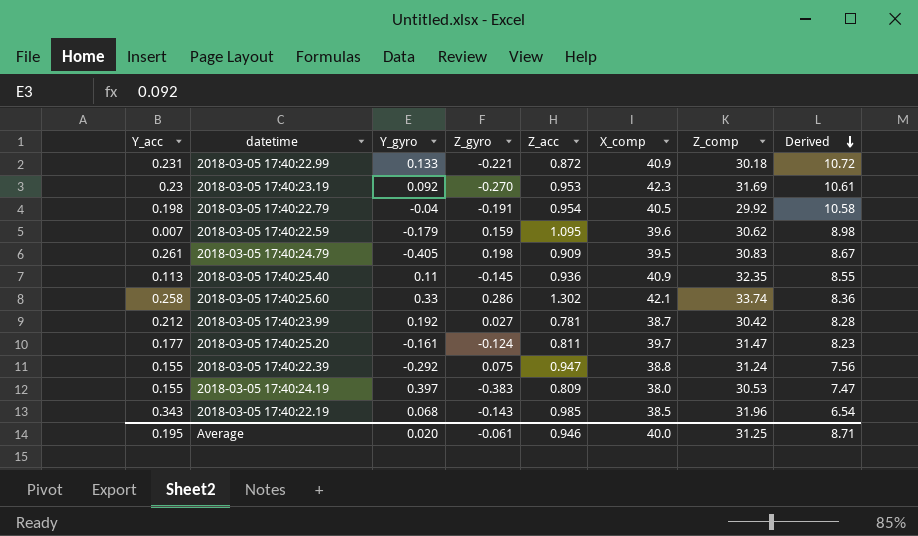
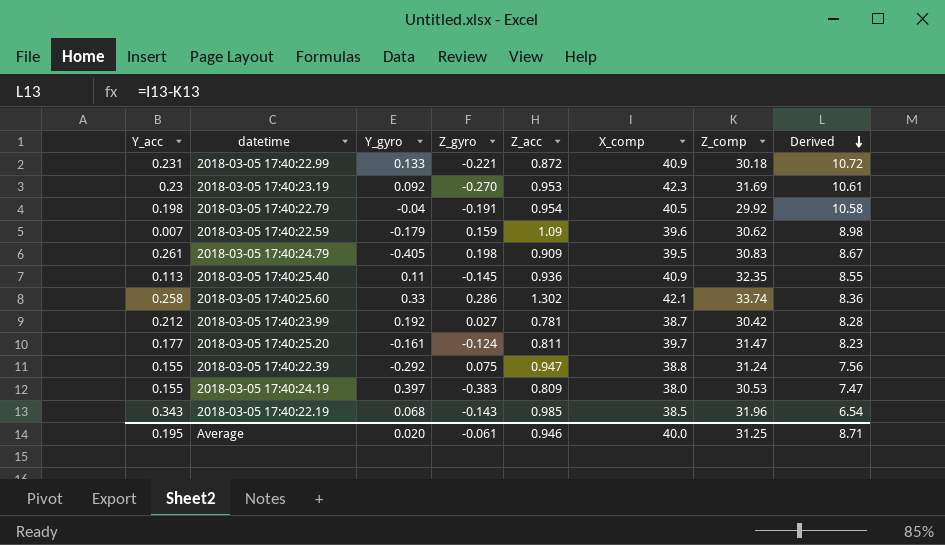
2018-03-05 17:40:22.59 | Z_acc: 1.095 -> 1.09

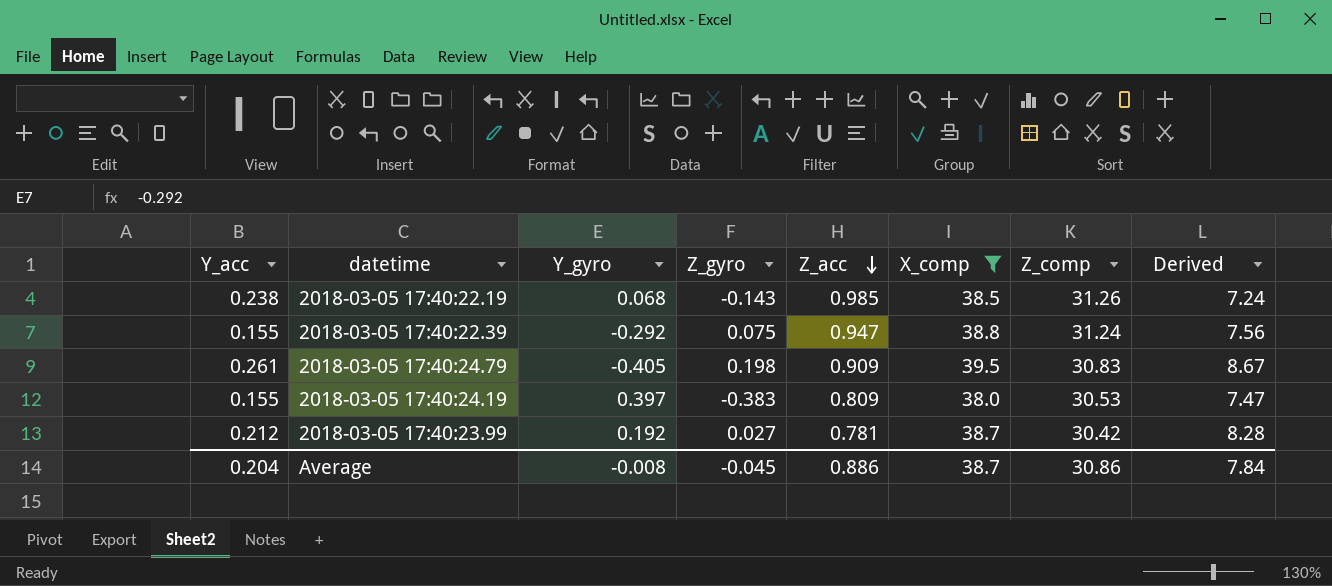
filter: none -> X_comp <= 39.5
row order: Derived descending -> Z_acc descending
2018-03-05 17:40:22.19 | Y_acc: 0.343 -> 0.238
2018-03-05 17:40:22.19 | Z_comp: 31.96 -> 31.26
2018-03-05 17:40:22.19 | Derived: 6.54 -> 7.24
Average | Y_acc: 0.195 -> 0.204
Average | Y_gyro: 0.020 -> -0.008
Average | Z_gyro: -0.061 -> -0.045
Average | Z_acc: 0.946 -> 0.886
Average | X_comp: 40.0 -> 38.7
Average | Z_comp: 31.25 -> 30.86
Average | Derived: 8.71 -> 7.84

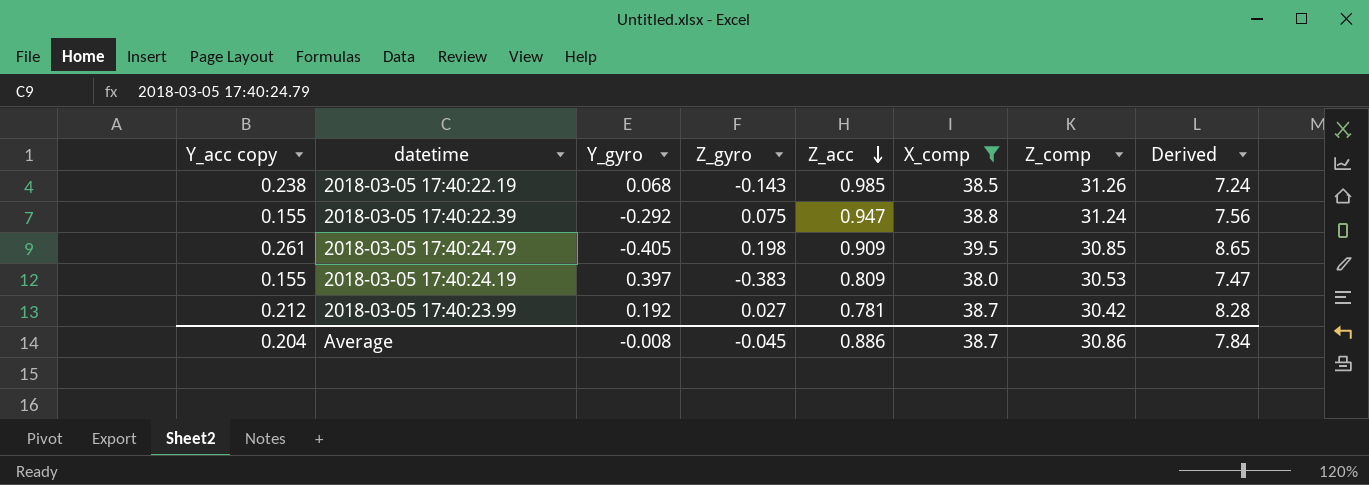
column name: Y_acc -> Y_acc copy
2018-03-05 17:40:24.79 | Z_comp: 30.83 -> 30.85
2018-03-05 17:40:24.79 | Derived: 8.67 -> 8.65

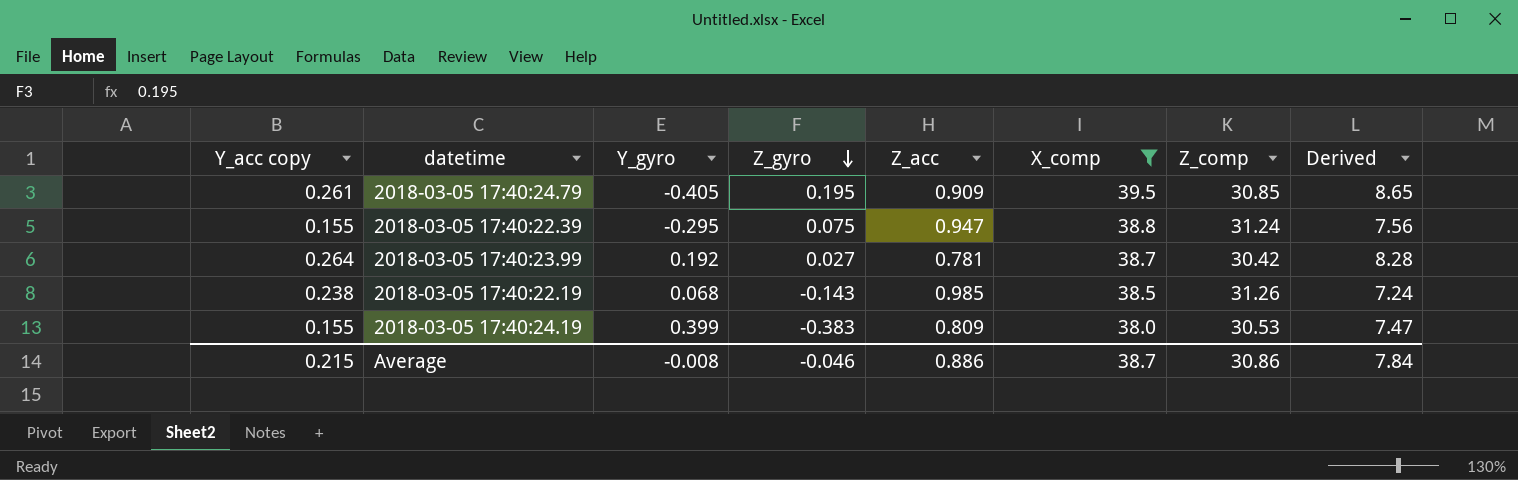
row order: Z_acc descending -> Z_gyro descending
2018-03-05 17:40:24.79 | Z_gyro: 0.198 -> 0.195
2018-03-05 17:40:22.39 | Y_gyro: -0.292 -> -0.295
2018-03-05 17:40:23.99 | Y_acc copy: 0.212 -> 0.264
2018-03-05 17:40:24.19 | Y_gyro: 0.397 -> 0.399
Average | Y_acc copy: 0.204 -> 0.215
Average | Z_gyro: -0.045 -> -0.046

